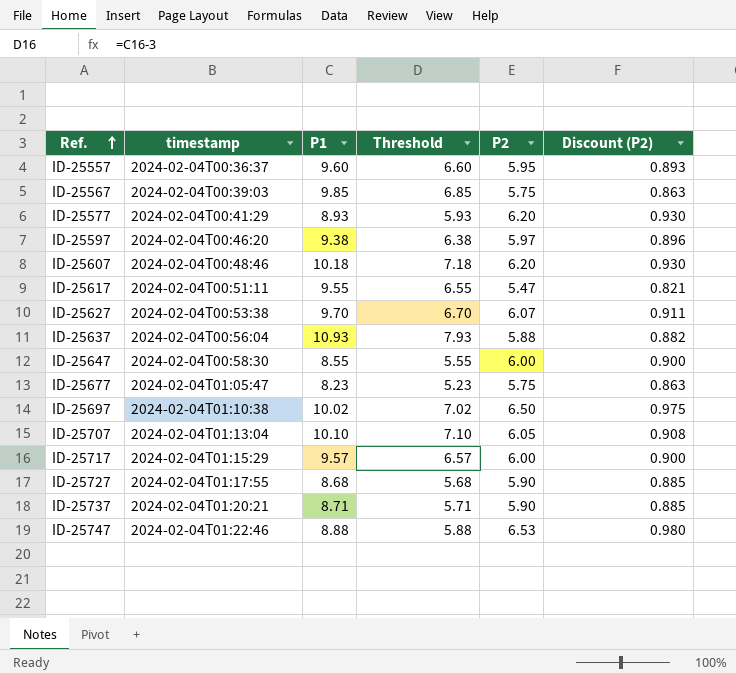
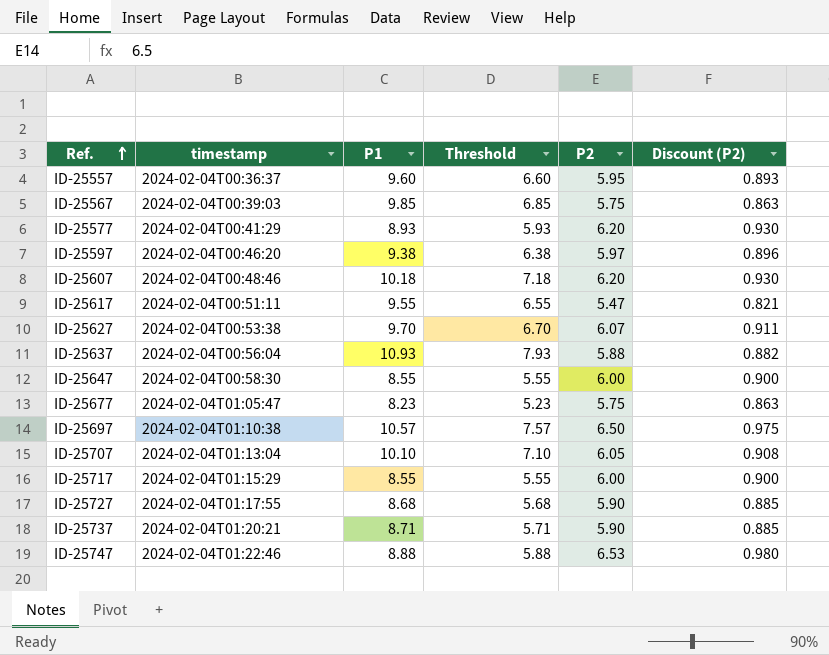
ID-25697 | P1: 10.02 -> 10.57
ID-25697 | Threshold: 7.02 -> 7.57
ID-25717 | P1: 9.57 -> 8.55
ID-25717 | Threshold: 6.57 -> 5.55

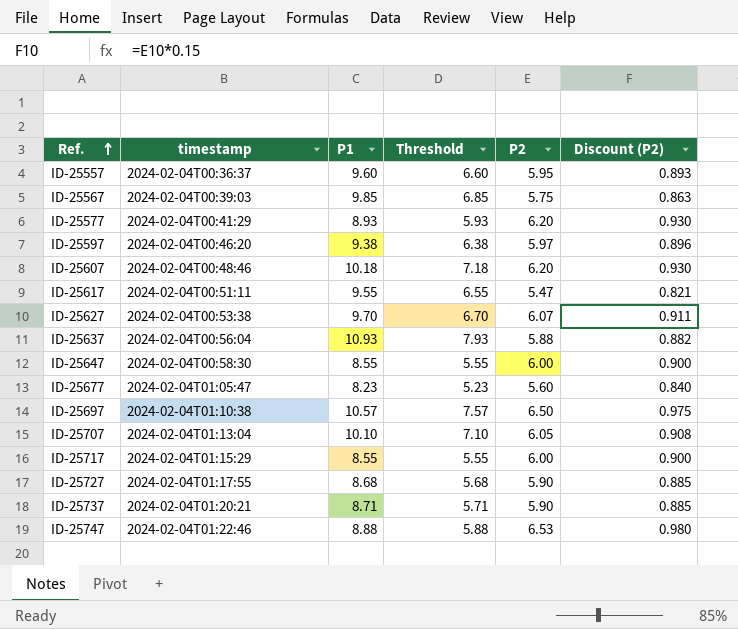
ID-25677 | P2: 5.75 -> 5.60
ID-25677 | Discount (P2): 0.863 -> 0.840

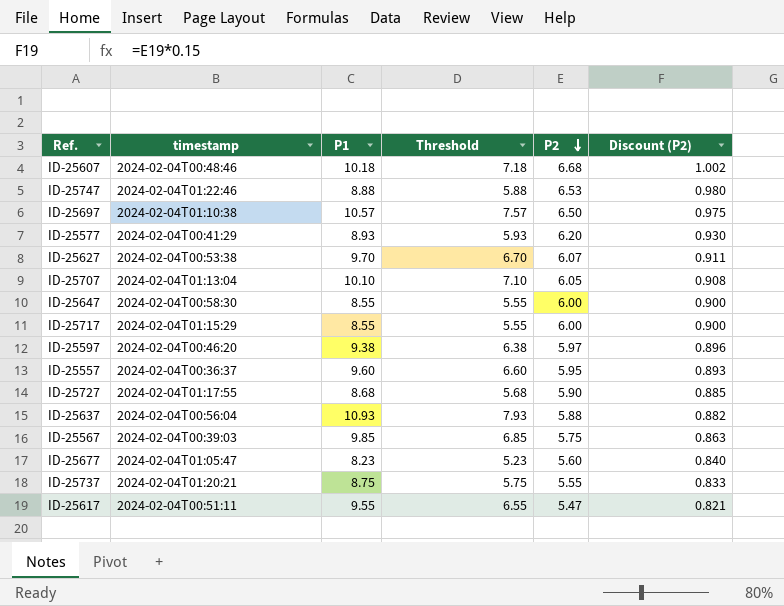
row order: Ref. ascending -> P2 descending
ID-25607 | P2: 6.20 -> 6.68
ID-25607 | Discount (P2): 0.930 -> 1.002
ID-25737 | P1: 8.71 -> 8.75
ID-25737 | Threshold: 5.71 -> 5.75
ID-25737 | P2: 5.90 -> 5.55
ID-25737 | Discount (P2): 0.885 -> 0.833

